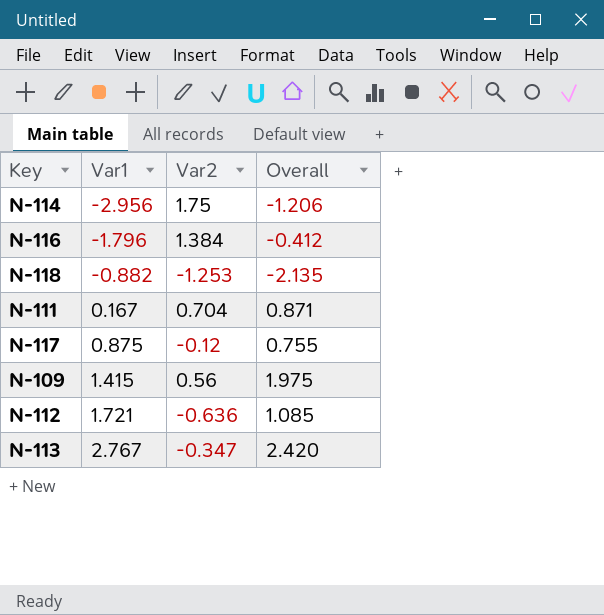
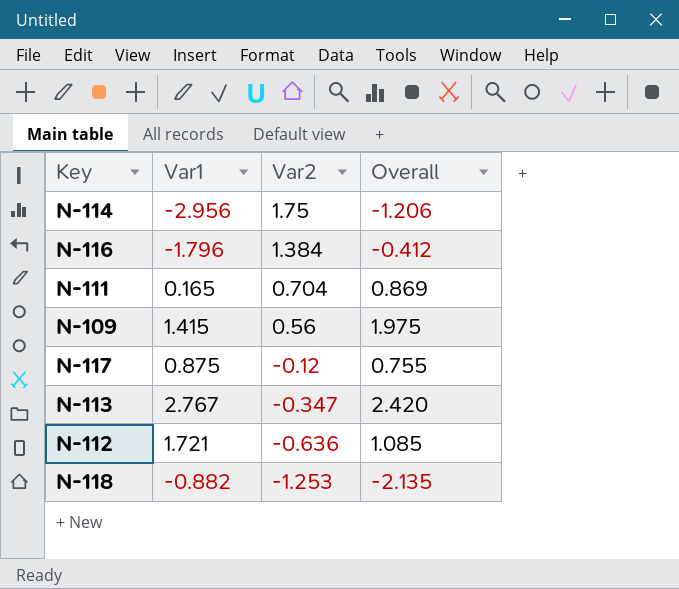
row order: Var1 ascending -> Var2 descending
N-111 | Var1: 0.167 -> 0.165
N-111 | Overall: 0.871 -> 0.869

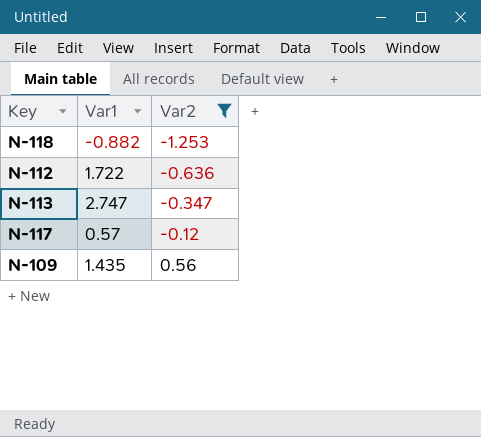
filter: none -> Var2 <= 0.56
row order: Var2 descending -> Var2 ascending
column Overall | formula: [Var1] + [Var2] -> none
N-112 | Var1: 1.721 -> 1.722
N-113 | Var1: 2.767 -> 2.747
N-117 | Var1: 0.875 -> 0.57
N-109 | Var1: 1.415 -> 1.435

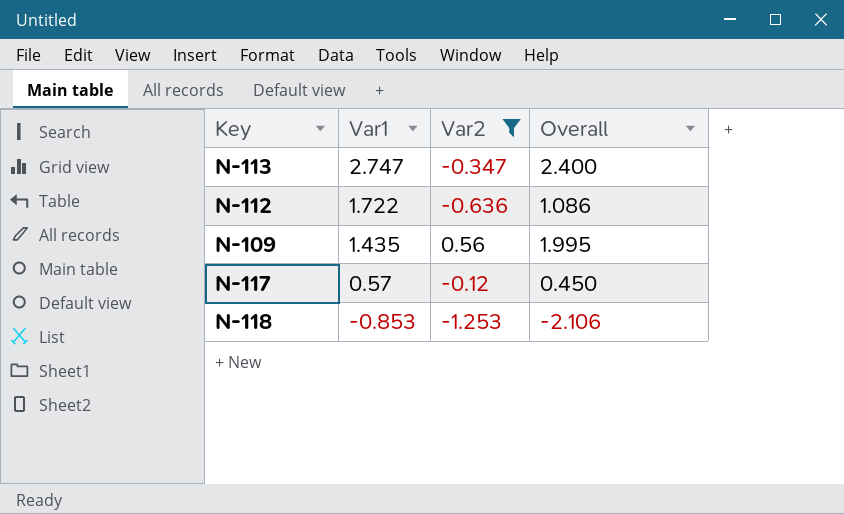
row order: Var2 ascending -> Var1 descending
column Overall | formula: none -> [Var1] + [Var2]
N-118 | Var1: -0.882 -> -0.853

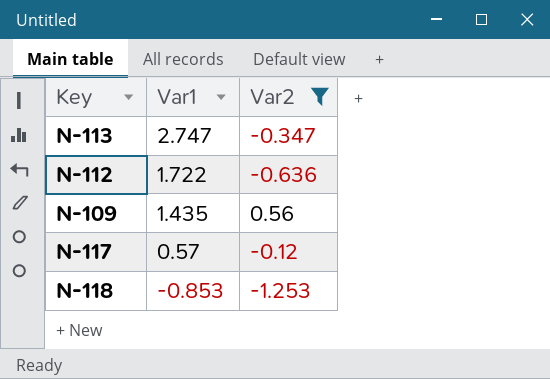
column Overall | formula: [Var1] + [Var2] -> none

